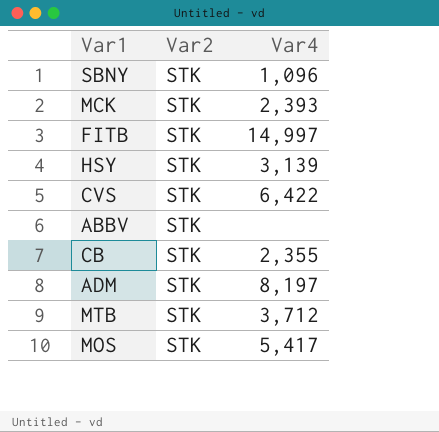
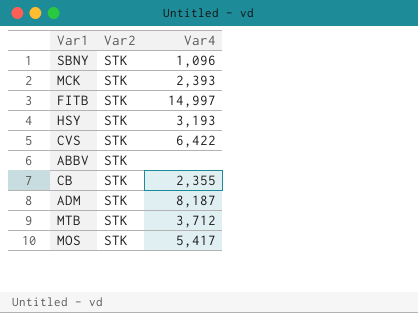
HSY | Var4: 3,139 -> 3,193
ADM | Var4: 8,197 -> 8,187

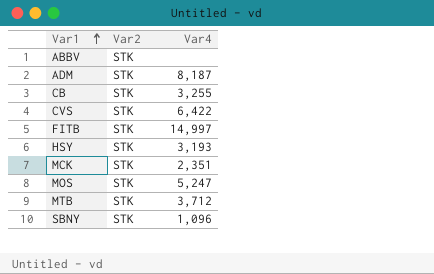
row order: none -> Var1 ascending
CB | Var4: 2,355 -> 3,255
MCK | Var4: 2,393 -> 2,351
MOS | Var4: 5,417 -> 5,247

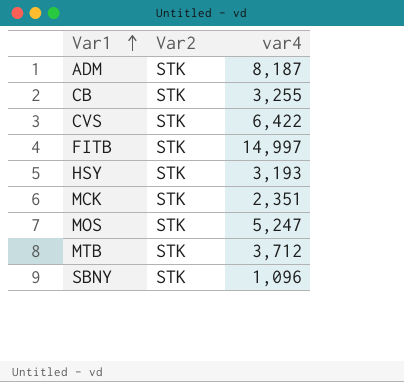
column name: Var4 -> var4
row ABBV: STK | none -> none

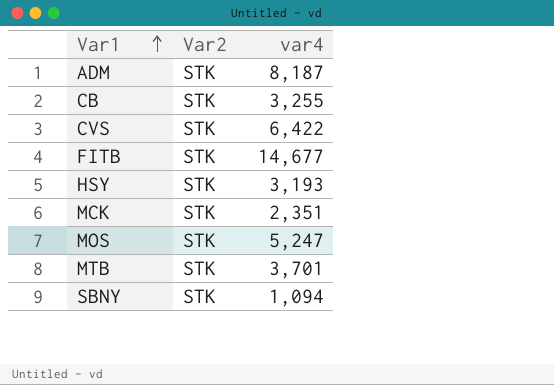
FITB | var4: 14,997 -> 14,677
MTB | var4: 3,712 -> 3,701
SBNY | var4: 1,096 -> 1,094

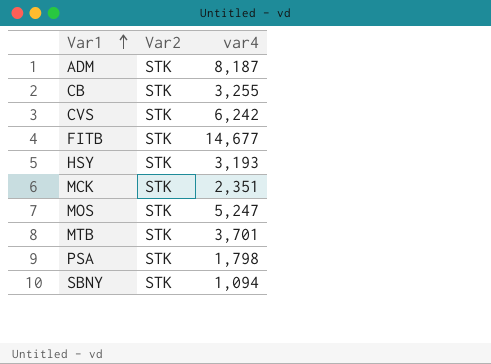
CVS | var4: 6,422 -> 6,242
row PSA: none -> STK | 1,798

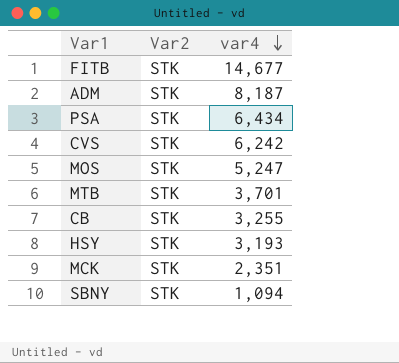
row order: Var1 ascending -> var4 descending
PSA | var4: 1,798 -> 6,434

